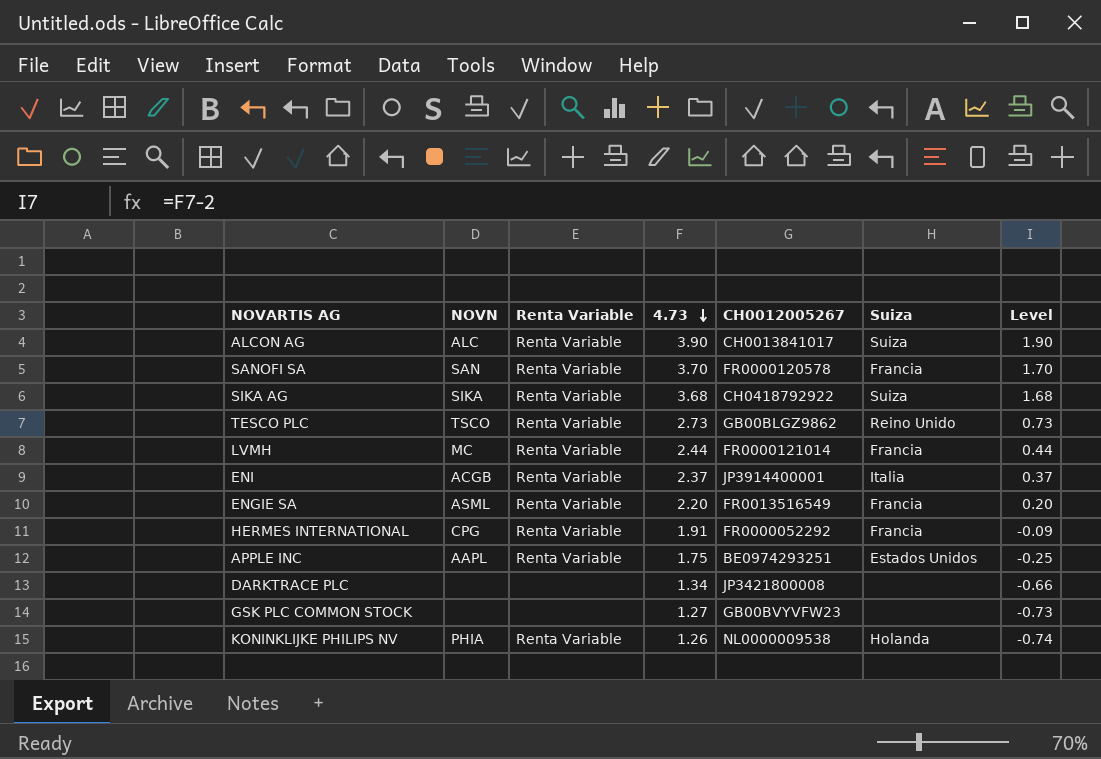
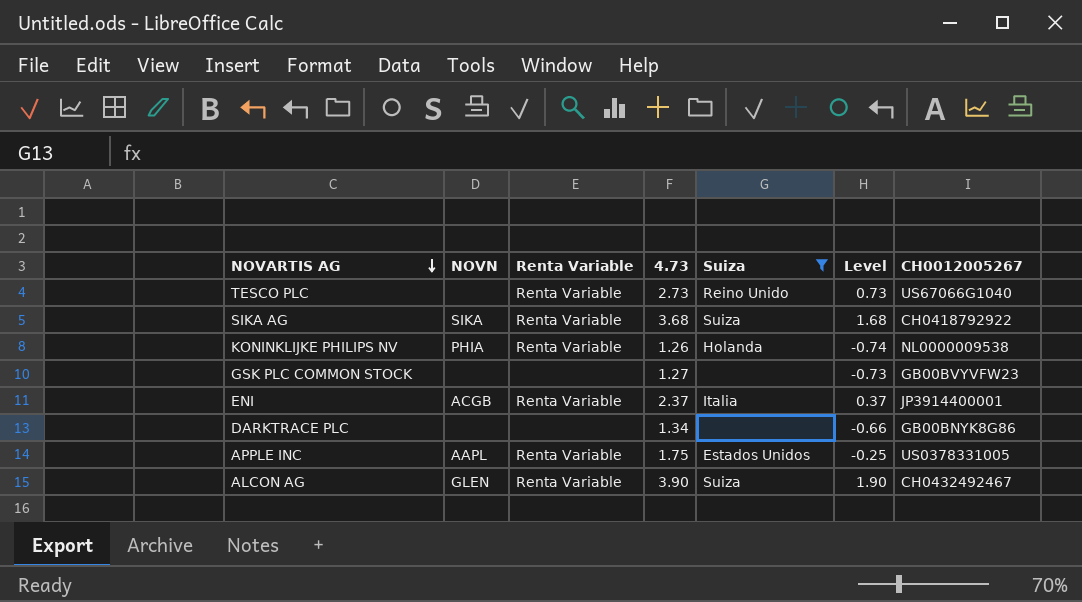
filter: none -> Suiza != Francia
row order: 4.73 descending -> NOVARTIS AG descending
column CH0012005267 | position: 5 -> 7
TESCO PLC | NOVN: TSCO -> none
TESCO PLC | CH0012005267: GB00BLGZ9862 -> US67066G1040
DARKTRACE PLC | CH0012005267: JP3421800008 -> GB00BNYK8G86
APPLE INC | CH0012005267: BE0974293251 -> US0378331005
ALCON AG | NOVN: ALC -> GLEN
ALCON AG | CH0012005267: CH0013841017 -> CH0432492467

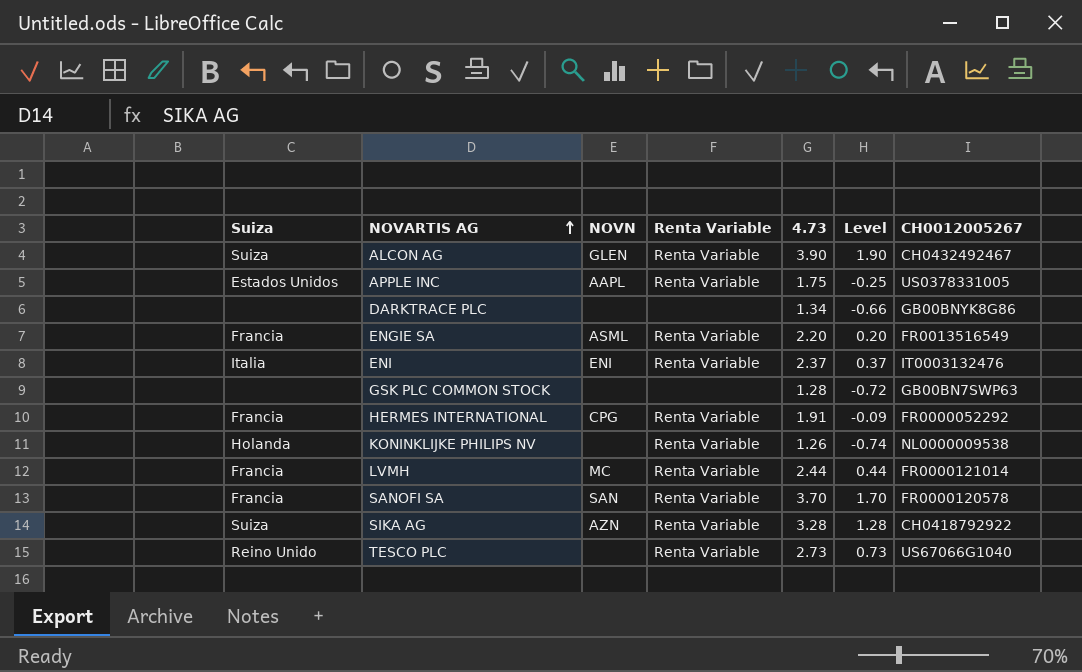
filter: Suiza != Francia -> none
row order: NOVARTIS AG descending -> NOVARTIS AG ascending
column Suiza | position: 5 -> 1
ENI | NOVN: ACGB -> ENI
ENI | CH0012005267: JP3914400001 -> IT0003132476
GSK PLC COMMON STOCK | 4.73: 1.27 -> 1.28
GSK PLC COMMON STOCK | Level: -0.73 -> -0.72
GSK PLC COMMON STOCK | CH0012005267: GB00BVYVFW23 -> GB00BN7SWP63
KONINKLIJKE PHILIPS NV | NOVN: PHIA -> none
SIKA AG | NOVN: SIKA -> AZN
SIKA AG | 4.73: 3.68 -> 3.28
SIKA AG | Level: 1.68 -> 1.28

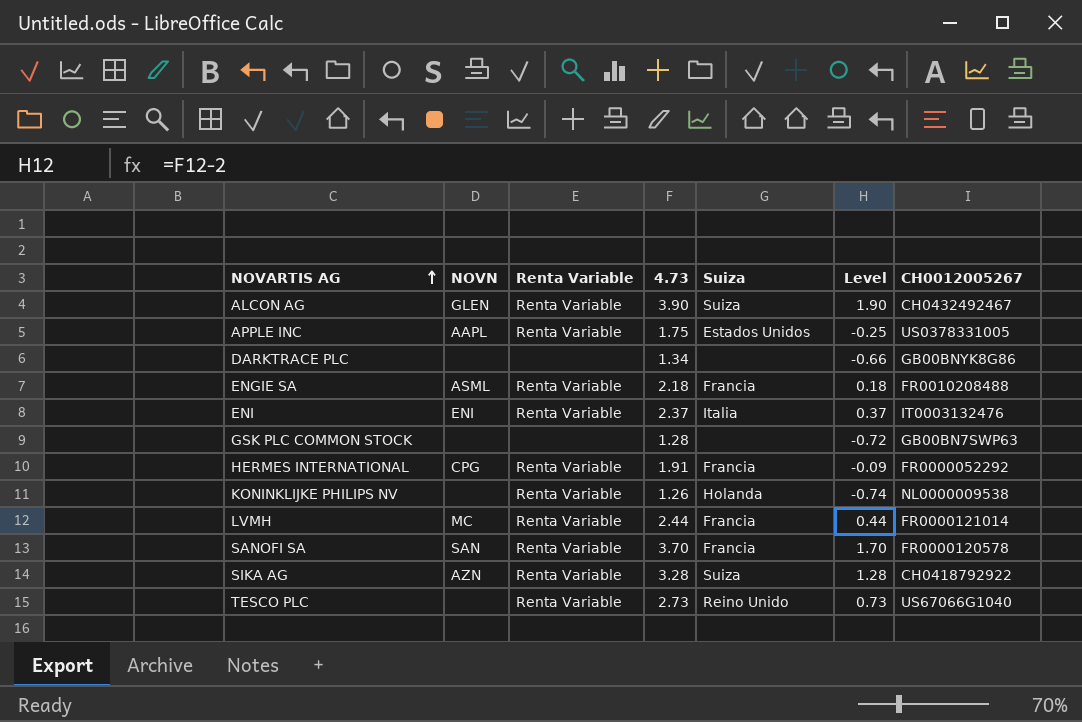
column Suiza | position: 1 -> 5
ENGIE SA | 4.73: 2.20 -> 2.18
ENGIE SA | Level: 0.20 -> 0.18
ENGIE SA | CH0012005267: FR0013516549 -> FR0010208488

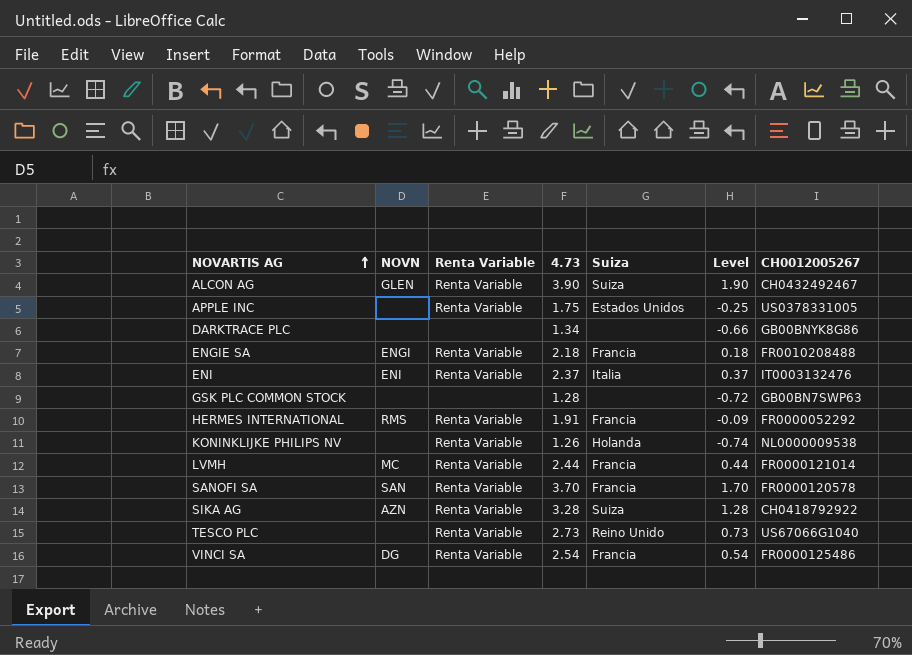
APPLE INC | NOVN: AAPL -> none
ENGIE SA | NOVN: ASML -> ENGI
HERMES INTERNATIONAL | NOVN: CPG -> RMS
row VINCI SA: none -> DG | Renta Variable | 2.54 | Francia | 0.54 | FR0000125486

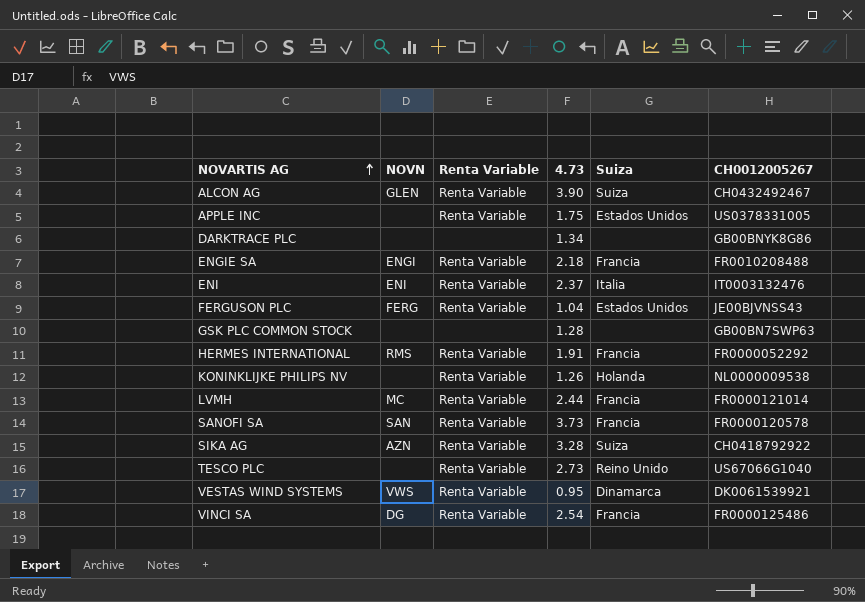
column Level | formula: [4.73] - 2 -> none
row FERGUSON PLC: none -> FERG | Renta Variable | 1.04 | Estados Unidos | JE00BJVNSS43
SANOFI SA | 4.73: 3.70 -> 3.73
row VESTAS WIND SYSTEMS: none -> VWS | Renta Variable | 0.95 | Dinamarca | DK0061539921

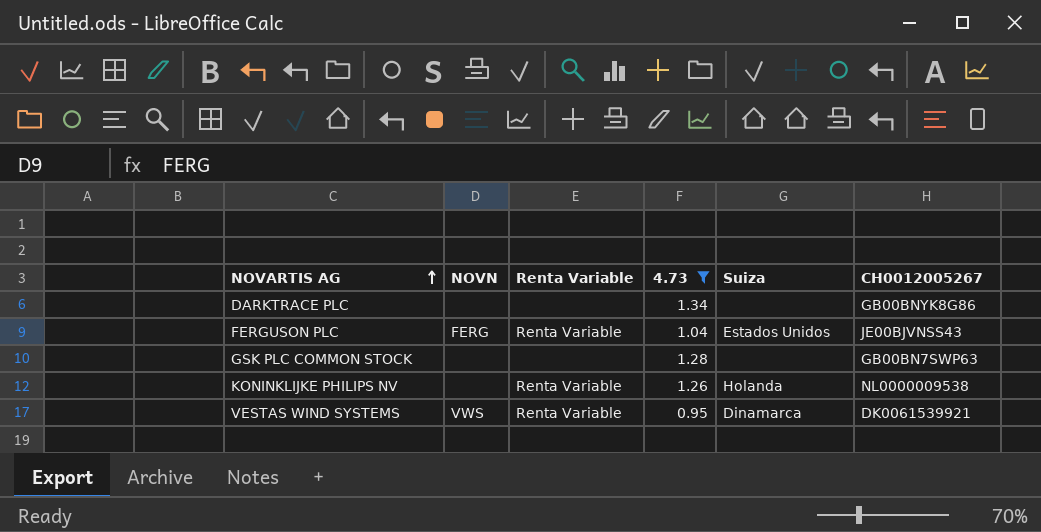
filter: none -> 4.73 <= 1.34

